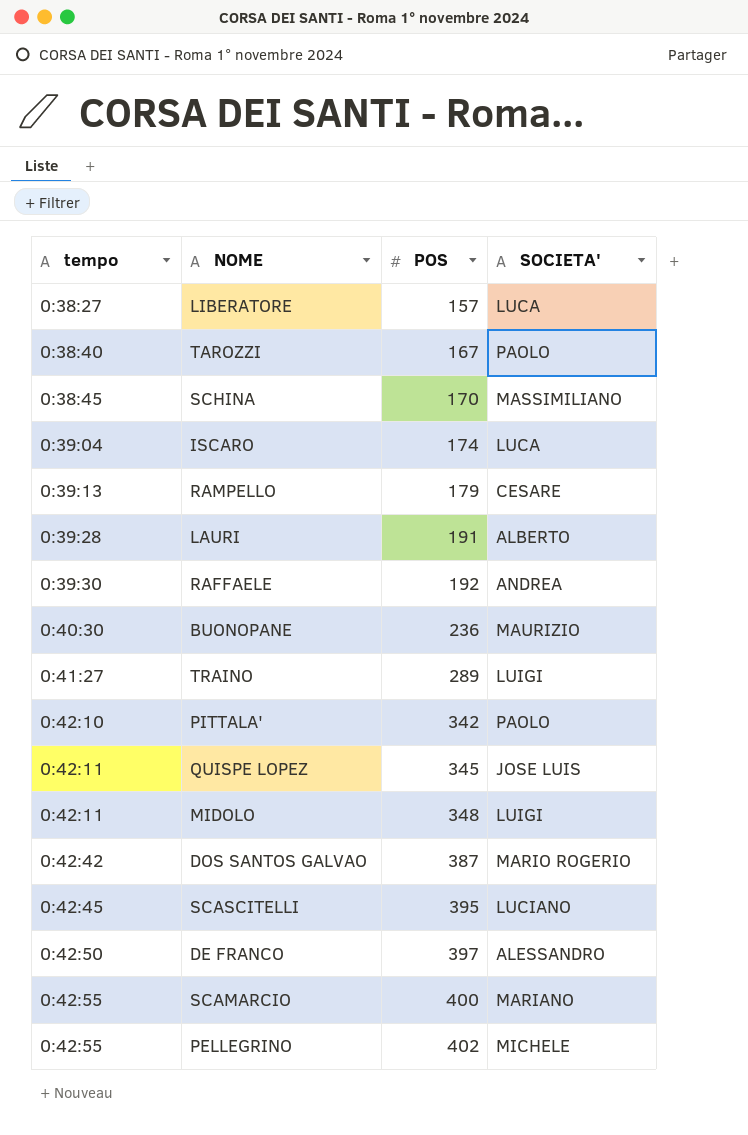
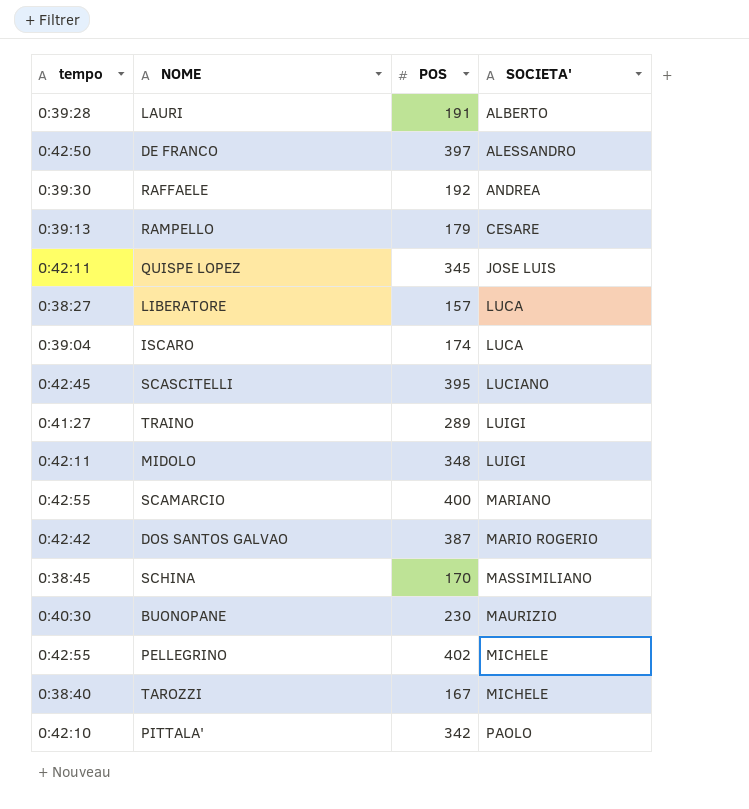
row order: tempo ascending -> SOCIETA' ascending
BUONOPANE | POS: 236 -> 230
TAROZZI | SOCIETA': PAOLO -> MICHELE

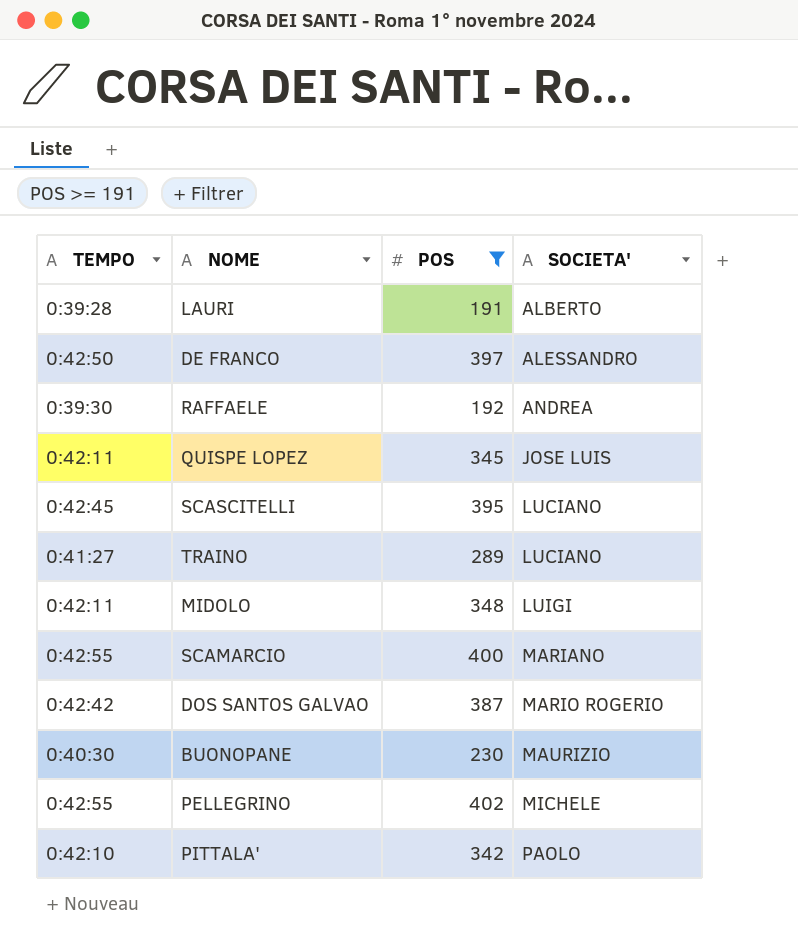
filter: none -> POS >= 191
column name: tempo -> TEMPO
TRAINO | SOCIETA': LUIGI -> LUCIANO

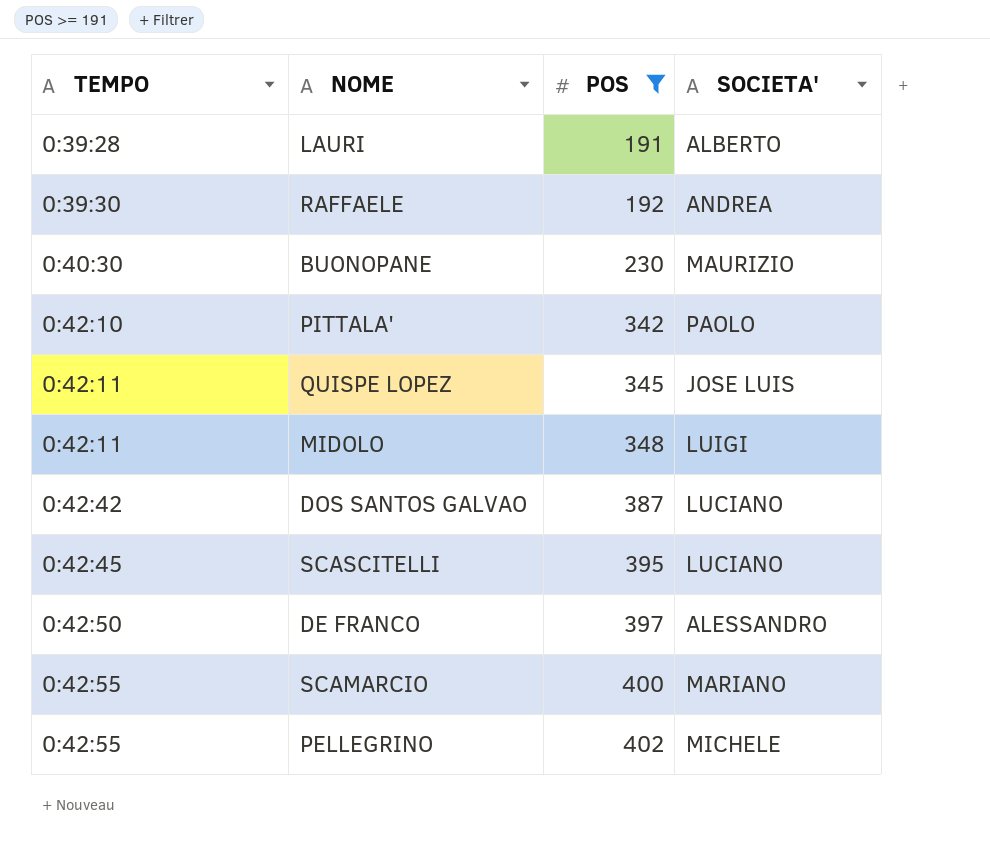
row order: SOCIETA' ascending -> TEMPO ascending
row TRAINO: 0:41:27 | 289 | LUCIANO -> none
DOS SANTOS GALVAO | SOCIETA': MARIO ROGERIO -> LUCIANO

